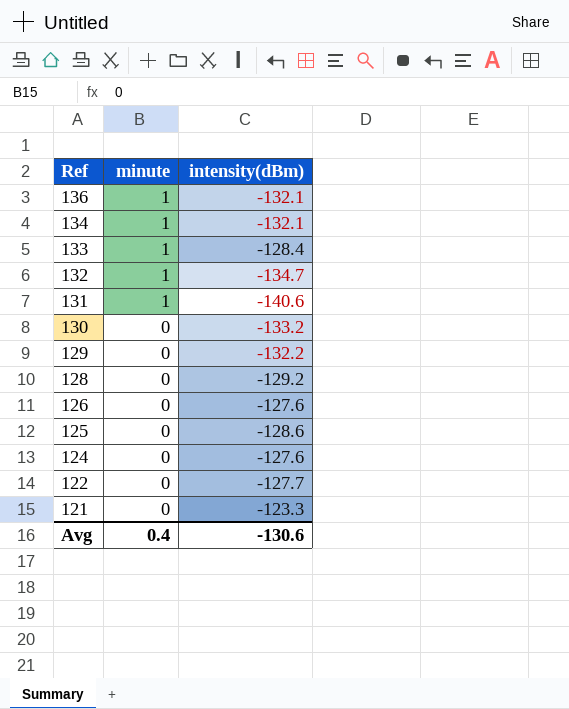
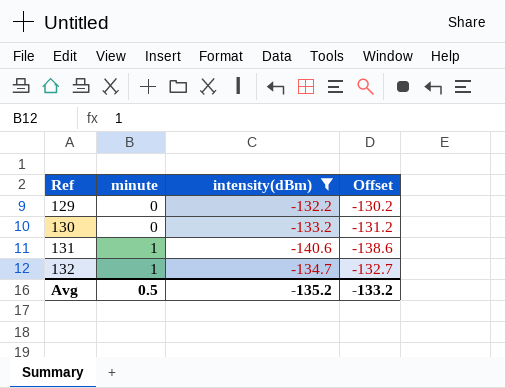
filter: none -> intensity(dBm) <= -132.2
row order: Ref descending -> Ref ascending
column Offset | formula: none -> [intensity(dBm)] + 2
Avg | minute: 0.4 -> 0.5
Avg | intensity(dBm): -130.6 -> -135.2

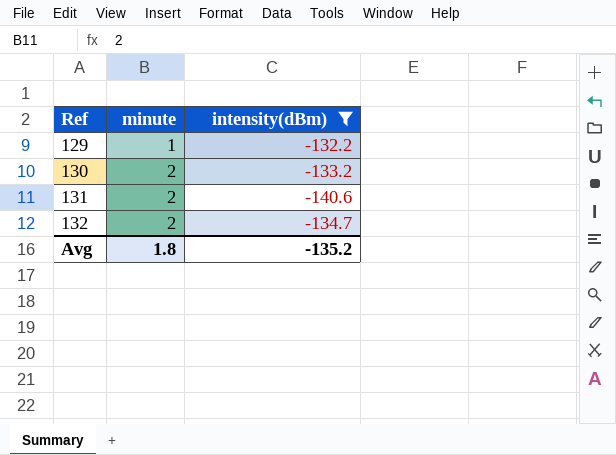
column Offset | formula: [intensity(dBm)] + 2 -> none
129 | minute: 0 -> 1
130 | minute: 0 -> 2
131 | minute: 1 -> 2
132 | minute: 1 -> 2
Avg | minute: 0.5 -> 1.8

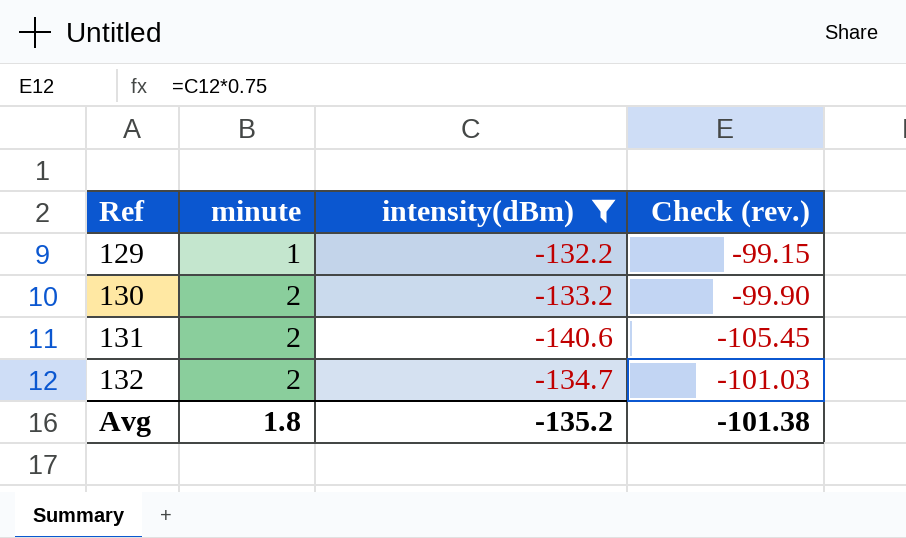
column Check (rev.) | formula: none -> [intensity(dBm)] * 0.75

